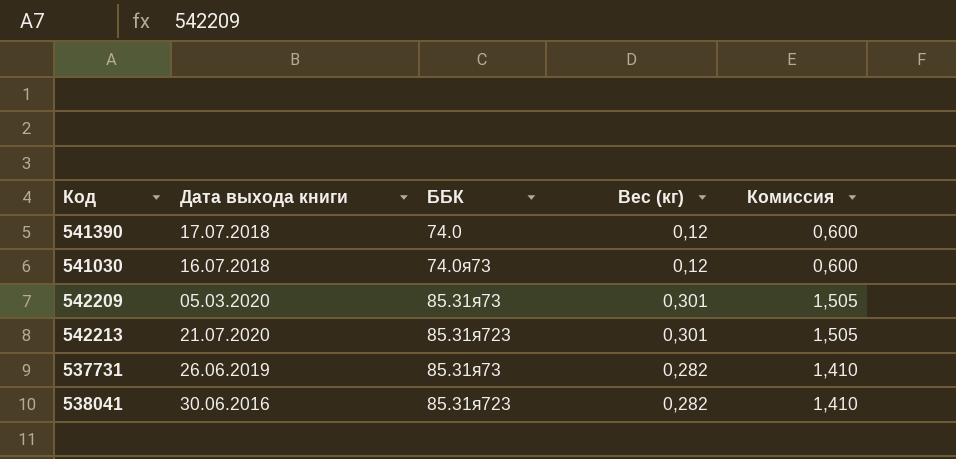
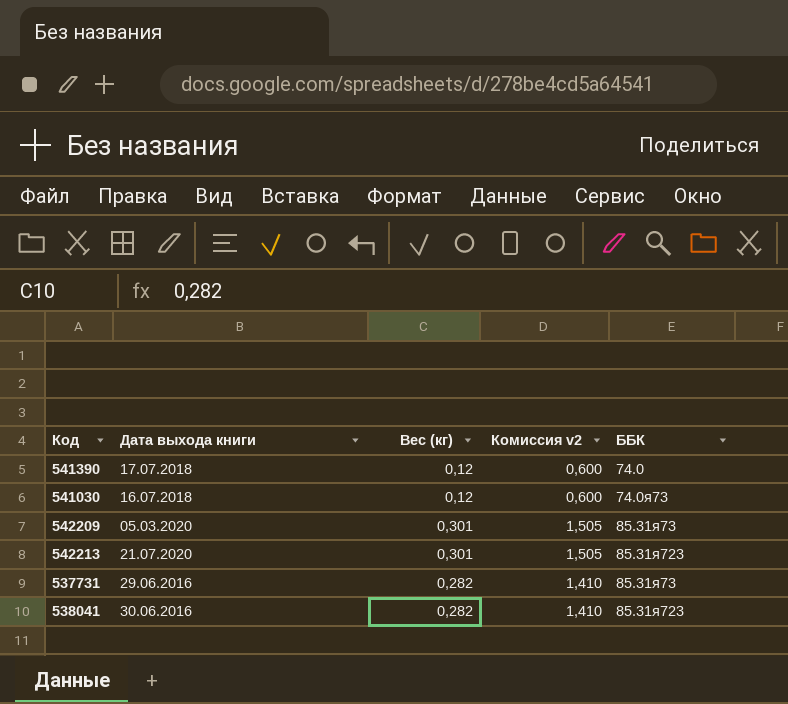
column name: Комиссия -> Комиссия v2
column ББК | position: 3 -> 5
537731 | Дата выхода книги: 26.06.2019 -> 29.06.2016

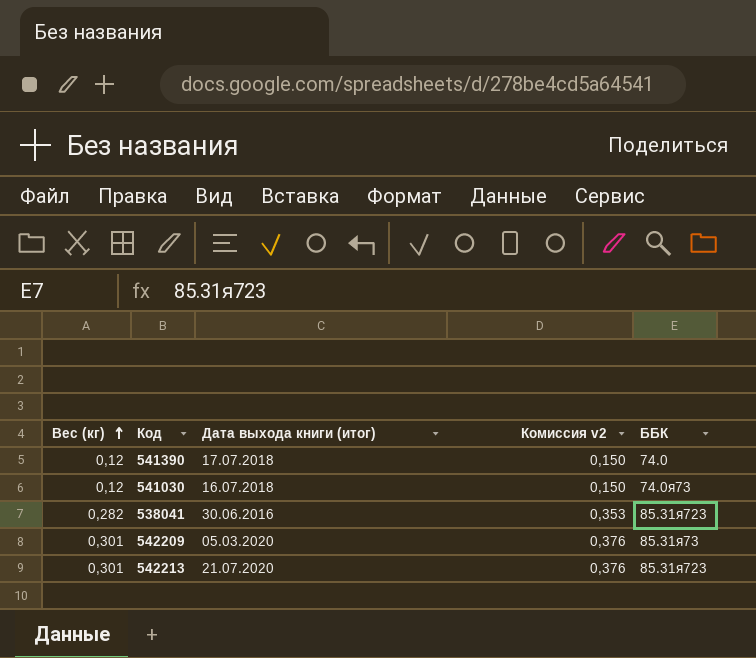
row order: none -> Вес (кг) ascending
column Вес (кг) | position: 3 -> 1
column name: Дата выхода книги -> Дата выхода книги (итог)
column Комиссия v2 | formula: [Вес (кг)] * 5 -> [Вес (кг)] * 1,25
row 537731: 29.06.2016 | 0,282 | 1,410 | 85.31я73 -> none

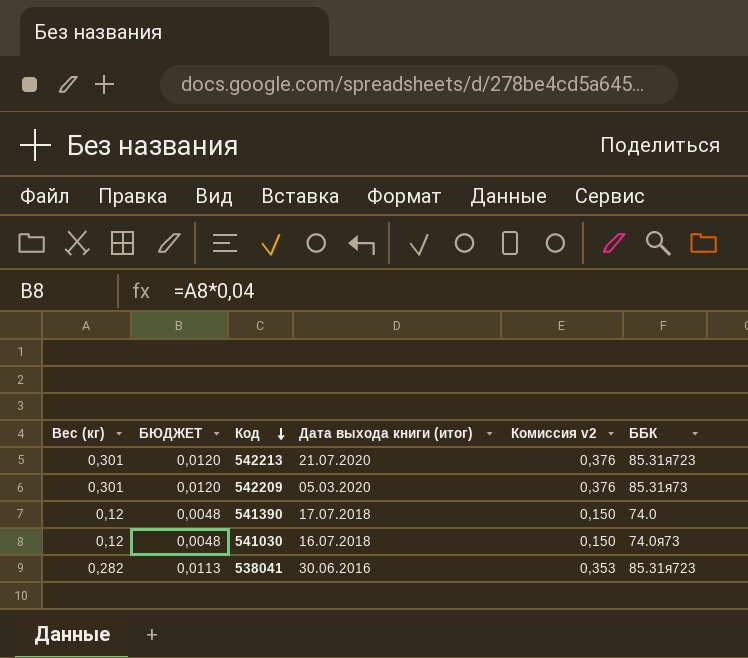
row order: Вес (кг) ascending -> Код descending
column БЮДЖЕТ | formula: none -> [Вес (кг)] * 0,04

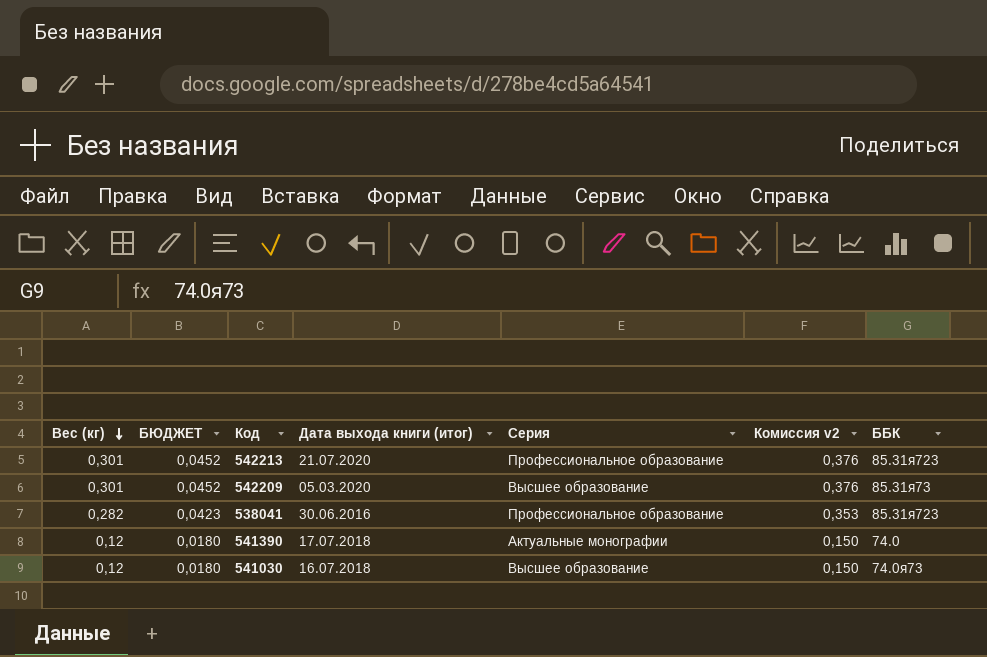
row order: Код descending -> Вес (кг) descending
column БЮДЖЕТ | formula: [Вес (кг)] * 0,04 -> [Вес (кг)] * 0,15
column Серия | position: none -> 5

